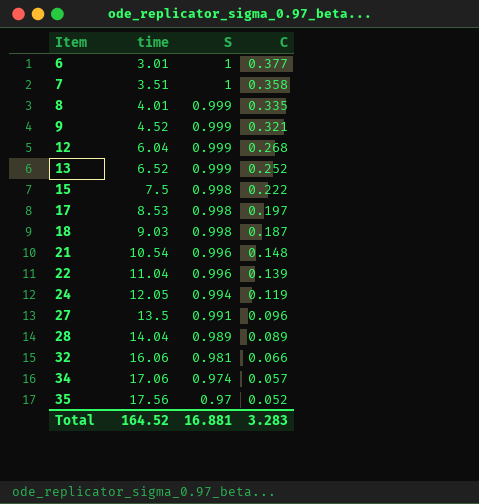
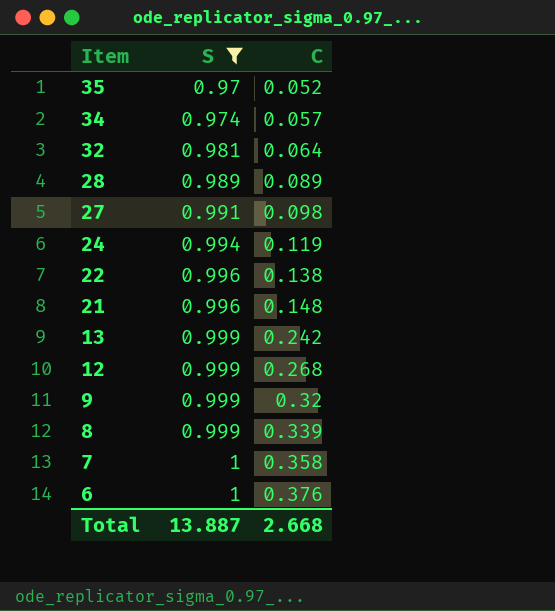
filter: none -> S != 0.998
row order: Item ascending -> Item descending
column time | position: 2 -> none
32 | C: 0.066 -> 0.064
27 | C: 0.096 -> 0.098
22 | C: 0.139 -> 0.138
13 | C: 0.252 -> 0.242
9 | C: 0.321 -> 0.32
8 | C: 0.335 -> 0.339
6 | C: 0.377 -> 0.376
Total | S: 16.881 -> 13.887
Total | C: 3.283 -> 2.668

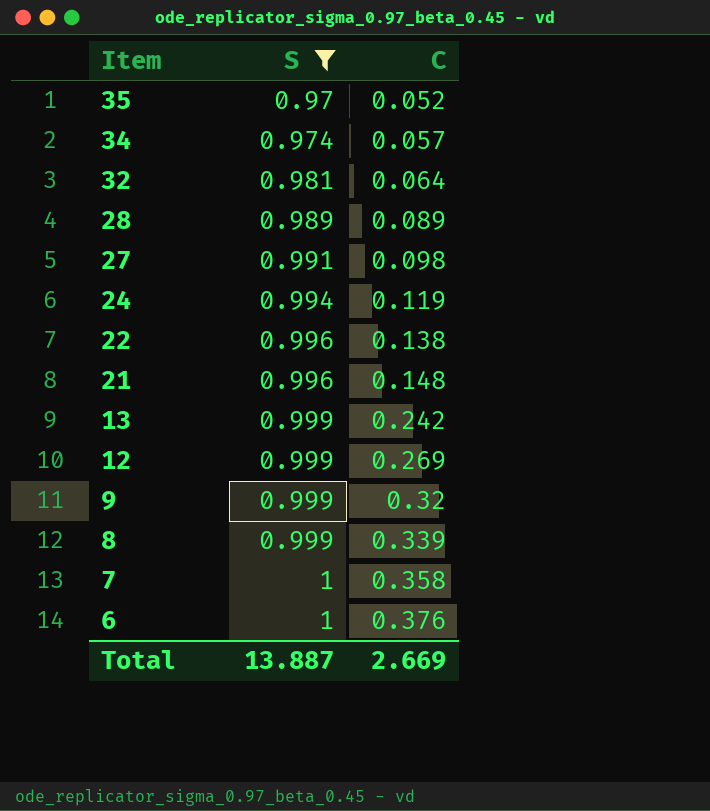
12 | C: 0.268 -> 0.269
Total | C: 2.668 -> 2.669

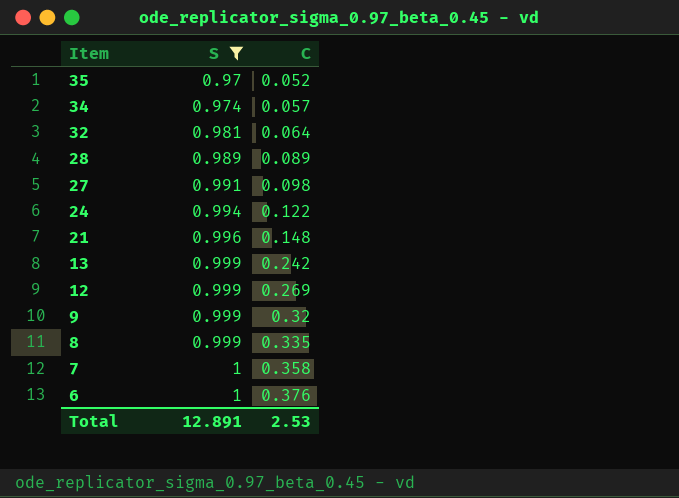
row 22: 0.996 | 0.138 -> none
24 | C: 0.119 -> 0.122
8 | C: 0.339 -> 0.335
Total | S: 13.887 -> 12.891
Total | C: 2.669 -> 2.53

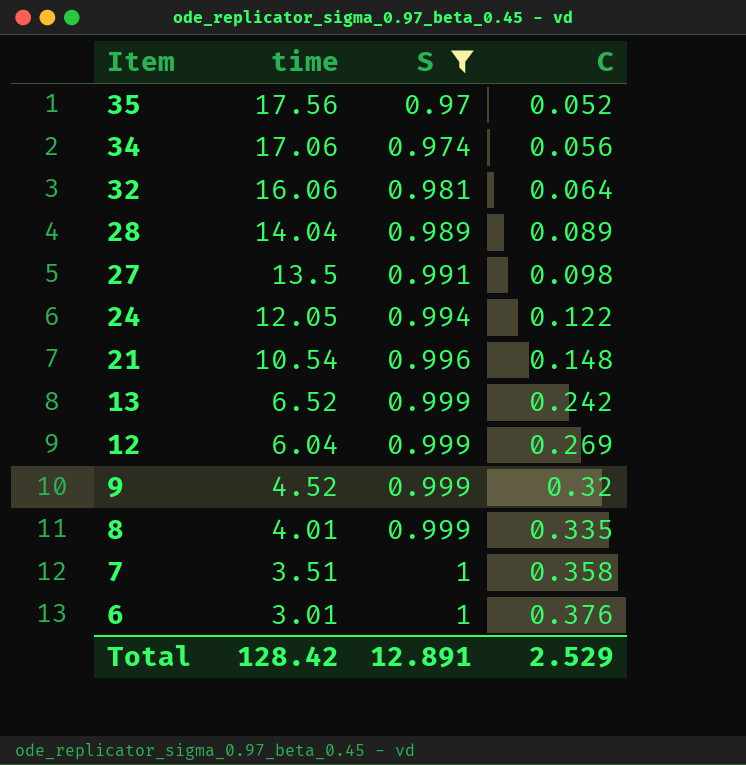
column time | position: none -> 2
34 | C: 0.057 -> 0.056
Total | C: 2.53 -> 2.529

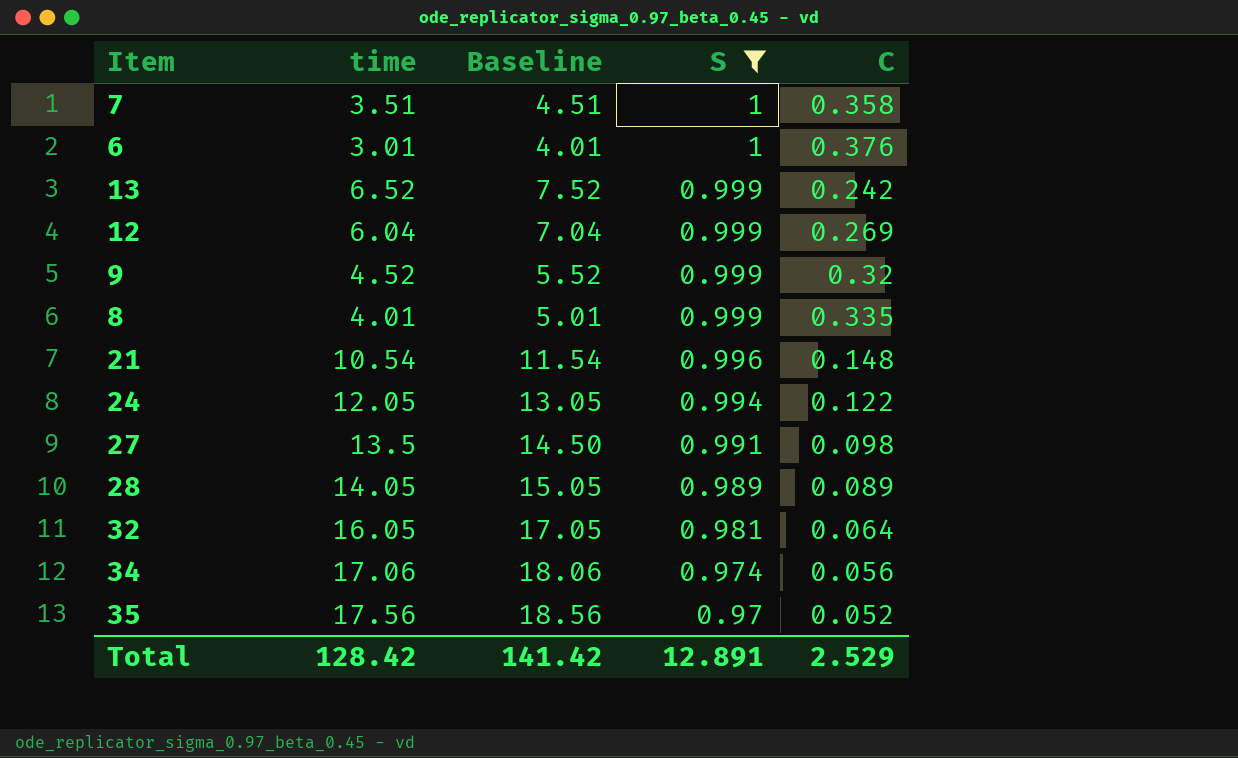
row order: Item descending -> S descending
column Baseline | formula: none -> [time] + 1
28 | time: 14.04 -> 14.05
32 | time: 16.06 -> 16.05

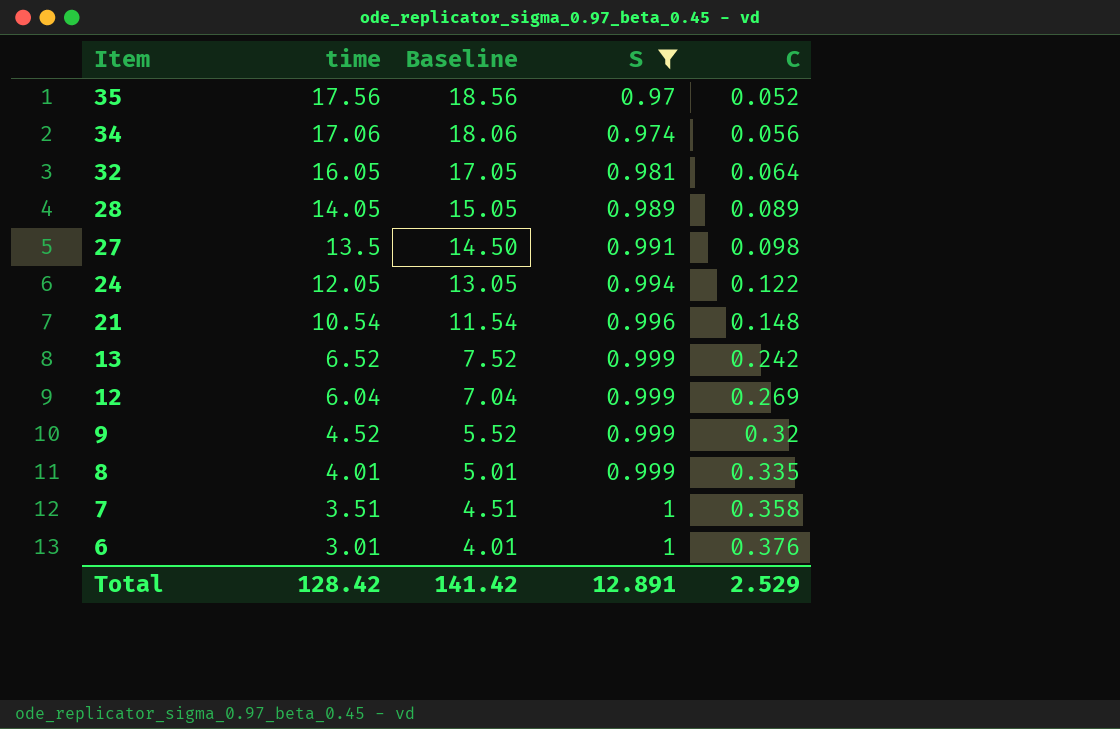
row order: S descending -> Item descending

